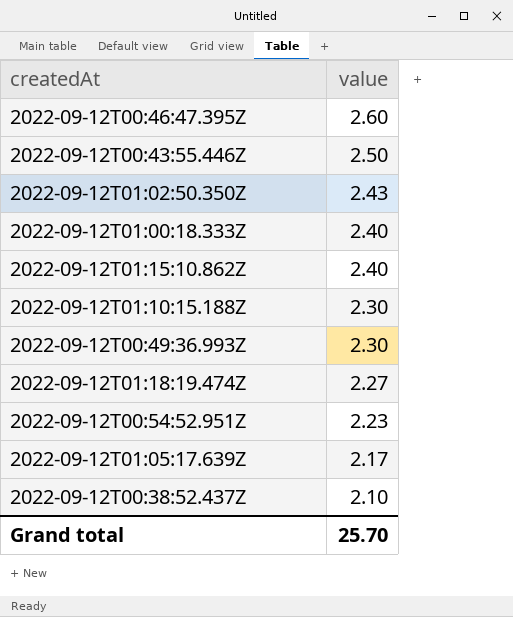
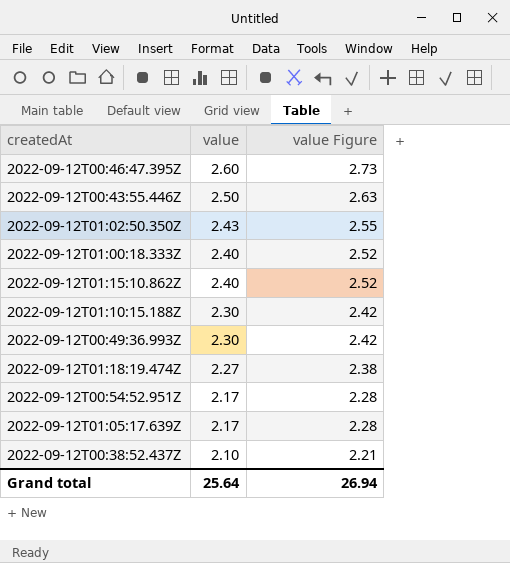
column value Figure | formula: none -> [value] * 1.05
2022-09-12T00:54:52.951Z | value: 2.23 -> 2.17
Grand total | value: 25.70 -> 25.64

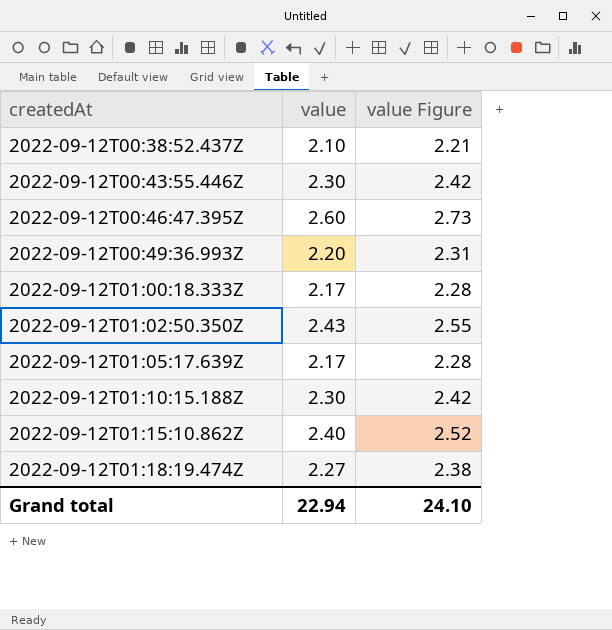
row order: value descending -> createdAt ascending
row 2022-09-12T00:54:52.951Z: 2.17 | 2.28 -> none
2022-09-12T00:43:55.446Z | value: 2.50 -> 2.30
2022-09-12T00:43:55.446Z | value Figure: 2.63 -> 2.42
2022-09-12T00:49:36.993Z | value: 2.30 -> 2.20
2022-09-12T00:49:36.993Z | value Figure: 2.42 -> 2.31
2022-09-12T01:00:18.333Z | value: 2.40 -> 2.17
2022-09-12T01:00:18.333Z | value Figure: 2.52 -> 2.28
Grand total | value: 25.64 -> 22.94
Grand total | value Figure: 26.94 -> 24.10

